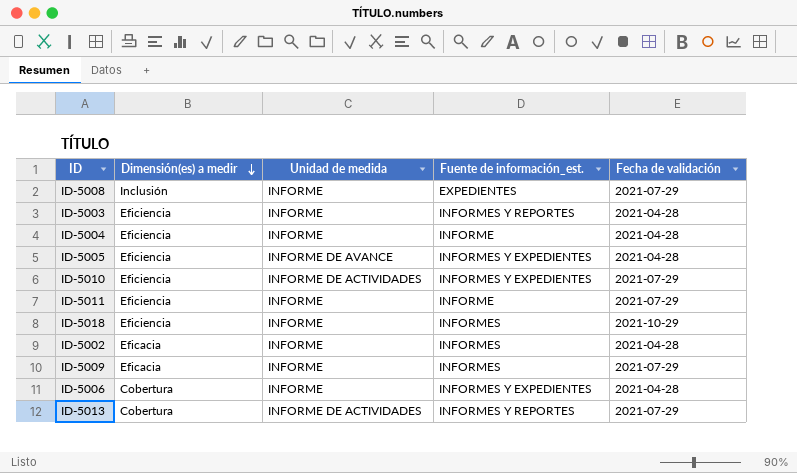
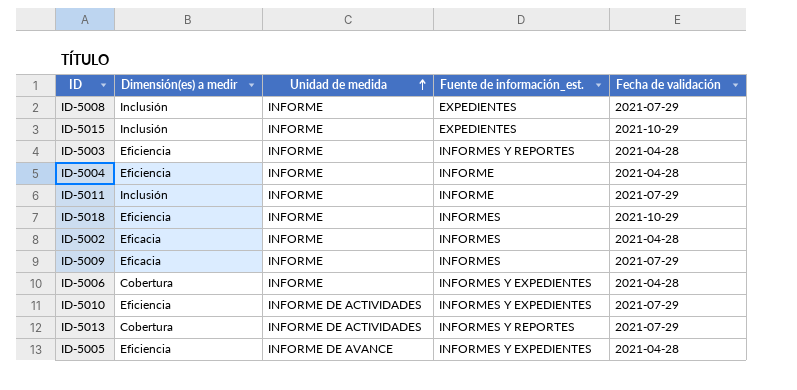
row order: Dimensión(es) a medir descending -> Unidad de medida ascending
row ID-5015: none -> Inclusión | INFORME | EXPEDIENTES | 2021-10-29
ID-5011 | Dimensión(es) a medir: Eficiencia -> Inclusión

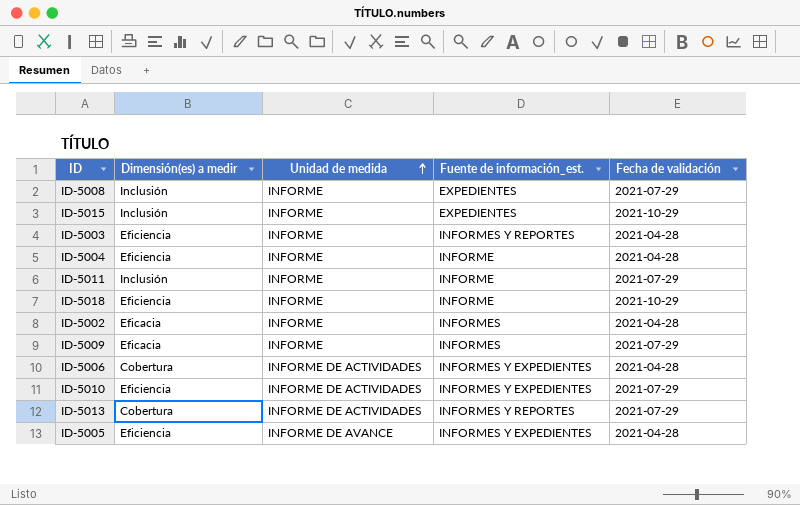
ID-5018 | Fuente de información_est.: INFORMES -> INFORME
ID-5006 | Unidad de medida: INFORME -> INFORME DE ACTIVIDADES

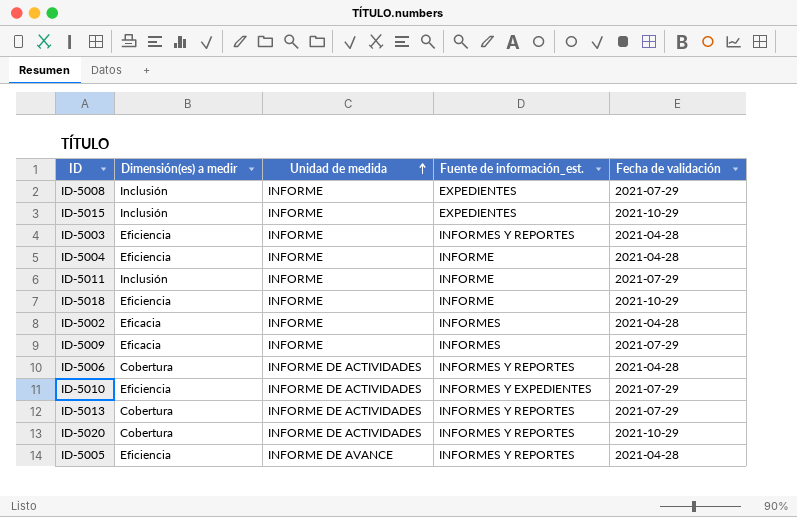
ID-5006 | Fuente de información_est.: INFORMES Y EXPEDIENTES -> INFORMES Y REPORTES
row ID-5020: none -> Cobertura | INFORME DE ACTIVIDADES | INFORMES Y REPORTES | 2021-10-29
ID-5005 | Fuente de información_est.: INFORMES Y EXPEDIENTES -> INFORMES Y REPORTES

